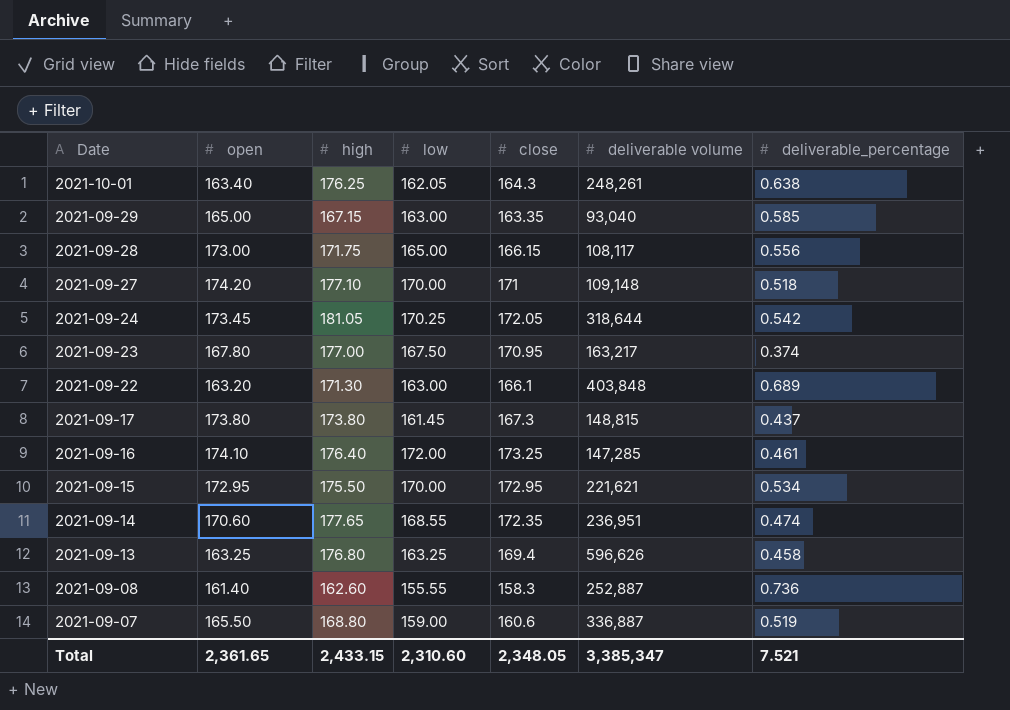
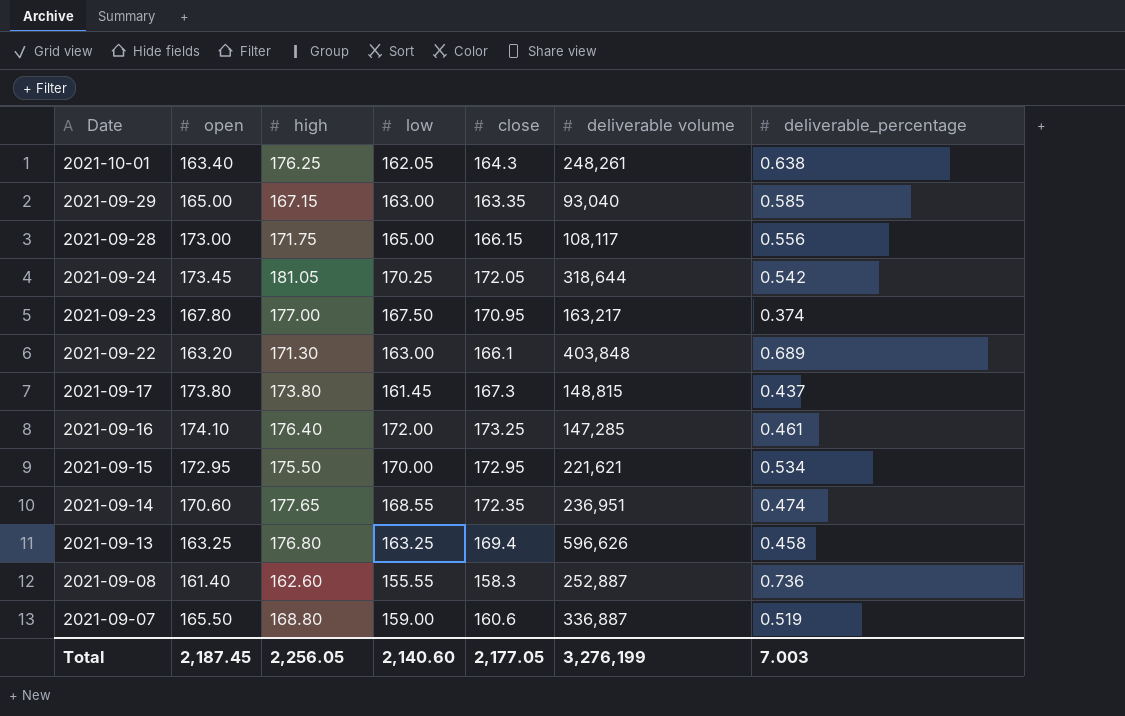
row 2021-09-27: 174.20 | 177.10 | 170.00 | 171 | 109,148 | 0.518 -> none
Total | open: 2,361.65 -> 2,187.45
Total | high: 2,433.15 -> 2,256.05
Total | low: 2,310.60 -> 2,140.60
Total | close: 2,348.05 -> 2,177.05
Total | deliverable volume: 3,385,347 -> 3,276,199
Total | deliverable_percentage: 7.521 -> 7.003

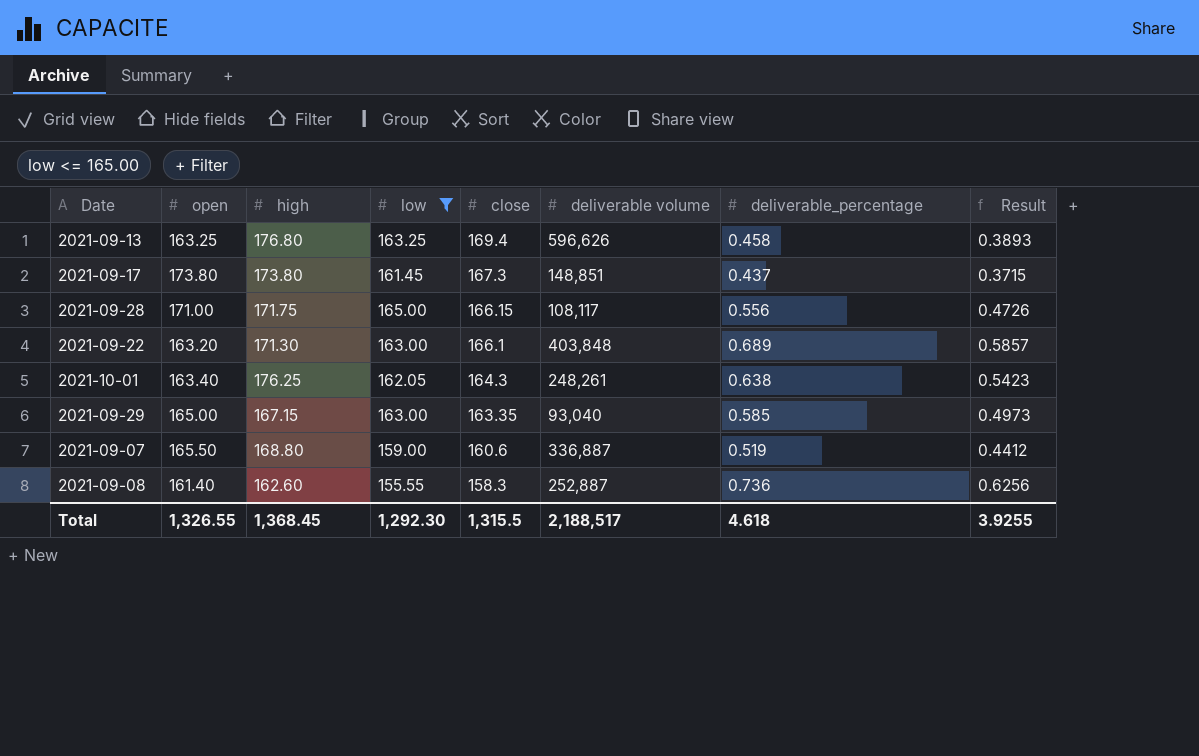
filter: none -> low <= 165.00
row order: Date descending -> close descending
column Result | formula: none -> [deliverable_percentage] * 0.85
2021-09-17 | deliverable volume: 148,815 -> 148,851
2021-09-28 | open: 173.00 -> 171.00
Total | open: 2,187.45 -> 1,326.55
Total | high: 2,256.05 -> 1,368.45
Total | low: 2,140.60 -> 1,292.30
Total | close: 2,177.05 -> 1,315.5
Total | deliverable volume: 3,276,199 -> 2,188,517
Total | deliverable_percentage: 7.003 -> 4.618

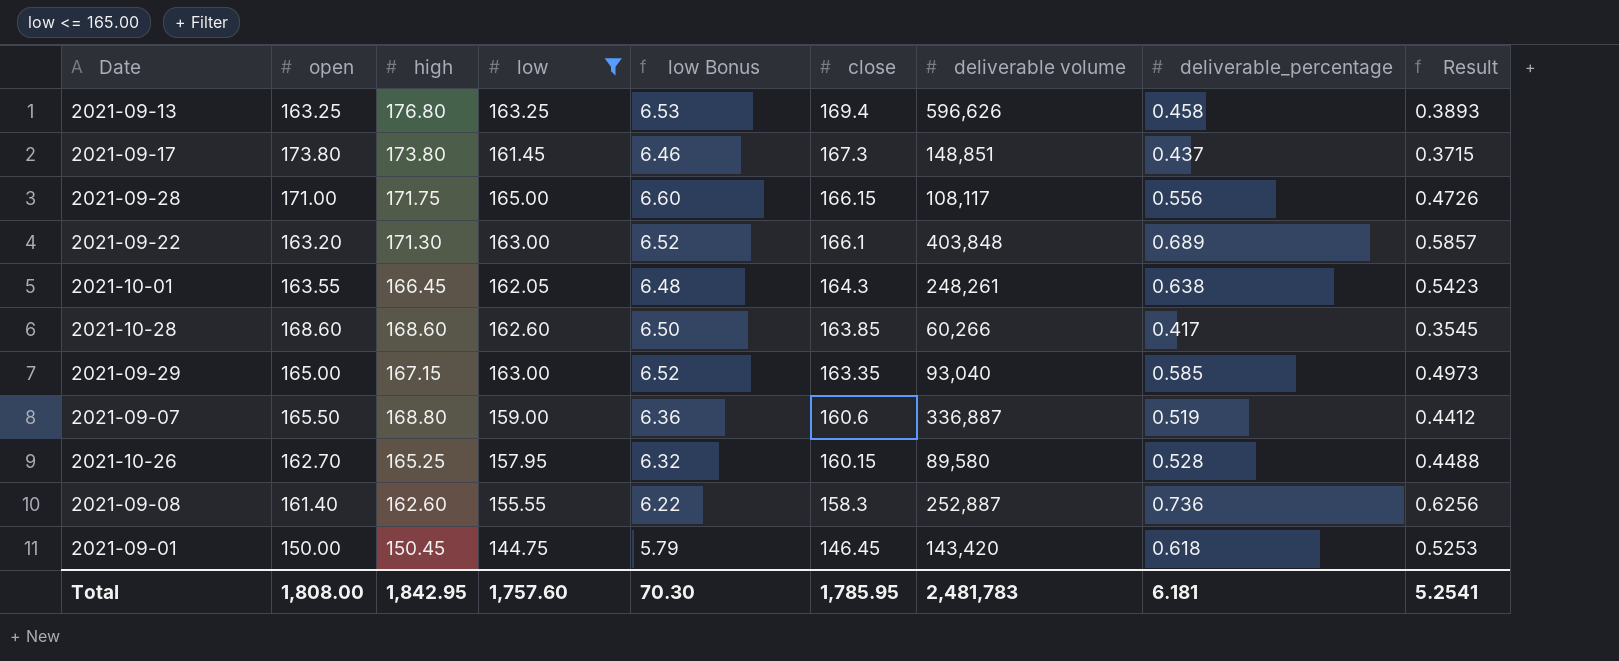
column low Bonus | formula: none -> [low] * 0.04
2021-10-01 | open: 163.40 -> 163.55
2021-10-01 | high: 176.25 -> 166.45
row 2021-10-28: none -> 168.60 | 168.60 | 162.60 | 6.50 | 163.85 | 60,266 | 0.417 | 0.3545
row 2021-10-26: none -> 162.70 | 165.25 | 157.95 | 6.32 | 160.15 | 89,580 | 0.528 | 0.4488
row 2021-09-01: none -> 150.00 | 150.45 | 144.75 | 5.79 | 146.45 | 143,420 | 0.618 | 0.5253
Total | open: 1,326.55 -> 1,808.00
Total | high: 1,368.45 -> 1,842.95
Total | low: 1,292.30 -> 1,757.60
Total | close: 1,315.5 -> 1,785.95
Total | deliverable volume: 2,188,517 -> 2,481,783
Total | deliverable_percentage: 4.618 -> 6.181
Total | Result: 3.9255 -> 5.2541

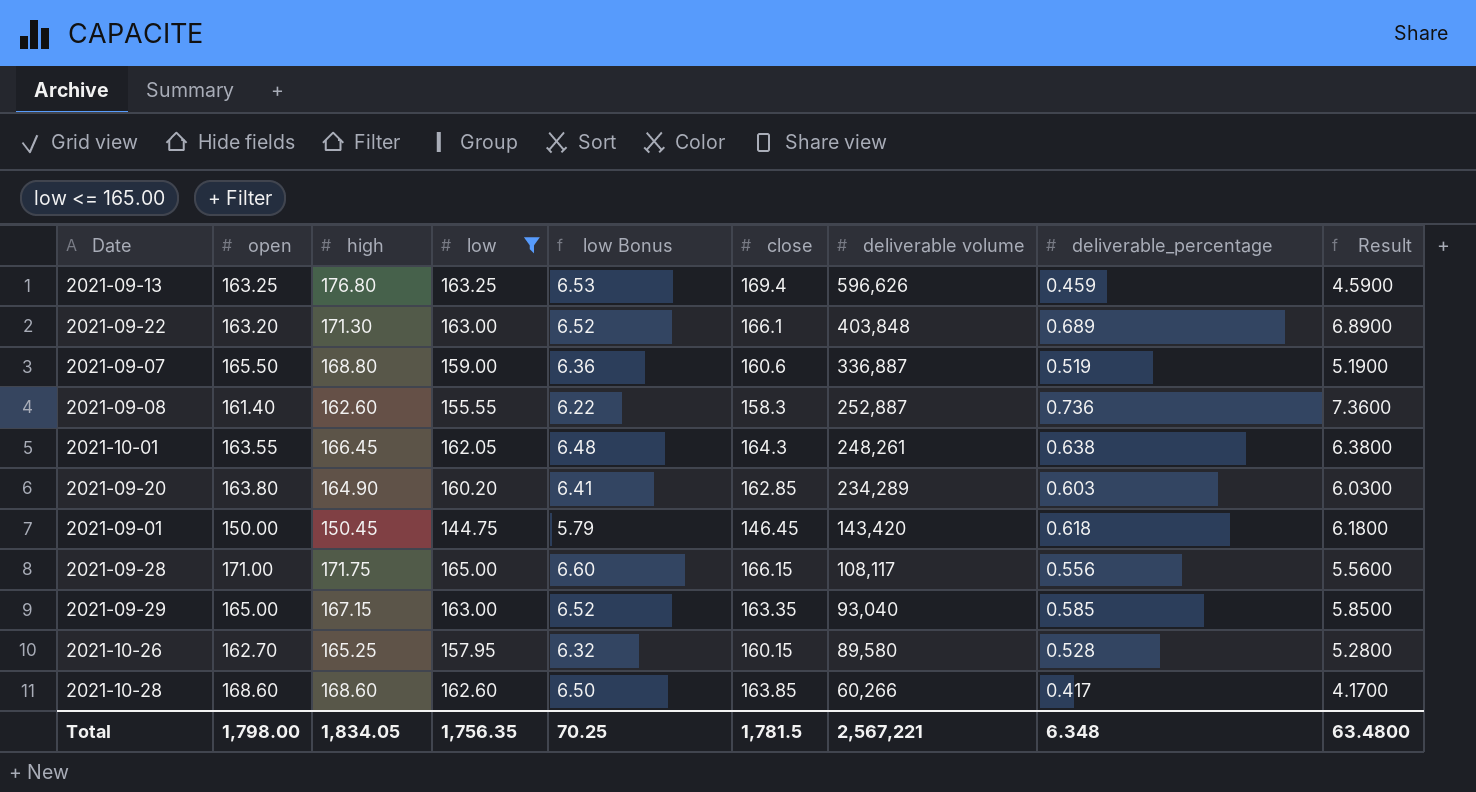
row order: close descending -> deliverable volume descending
column Result | formula: [deliverable_percentage] * 0.85 -> [deliverable_percentage] * 10
row 2021-09-17: 173.80 | 173.80 | 161.45 | 6.46 | 167.3 | 148,851 | 0.437 | 0.3715 -> none
2021-09-13 | deliverable_percentage: 0.458 -> 0.459
row 2021-09-20: none -> 163.80 | 164.90 | 160.20 | 6.41 | 162.85 | 234,289 | 0.603 | 6.0300
Total | open: 1,808.00 -> 1,798.00
Total | high: 1,842.95 -> 1,834.05
Total | low: 1,757.60 -> 1,756.35
Total | low Bonus: 70.30 -> 70.25
Total | close: 1,785.95 -> 1,781.5
Total | deliverable volume: 2,481,783 -> 2,567,221
Total | deliverable_percentage: 6.181 -> 6.348
Total | Result: 5.2541 -> 63.4800

